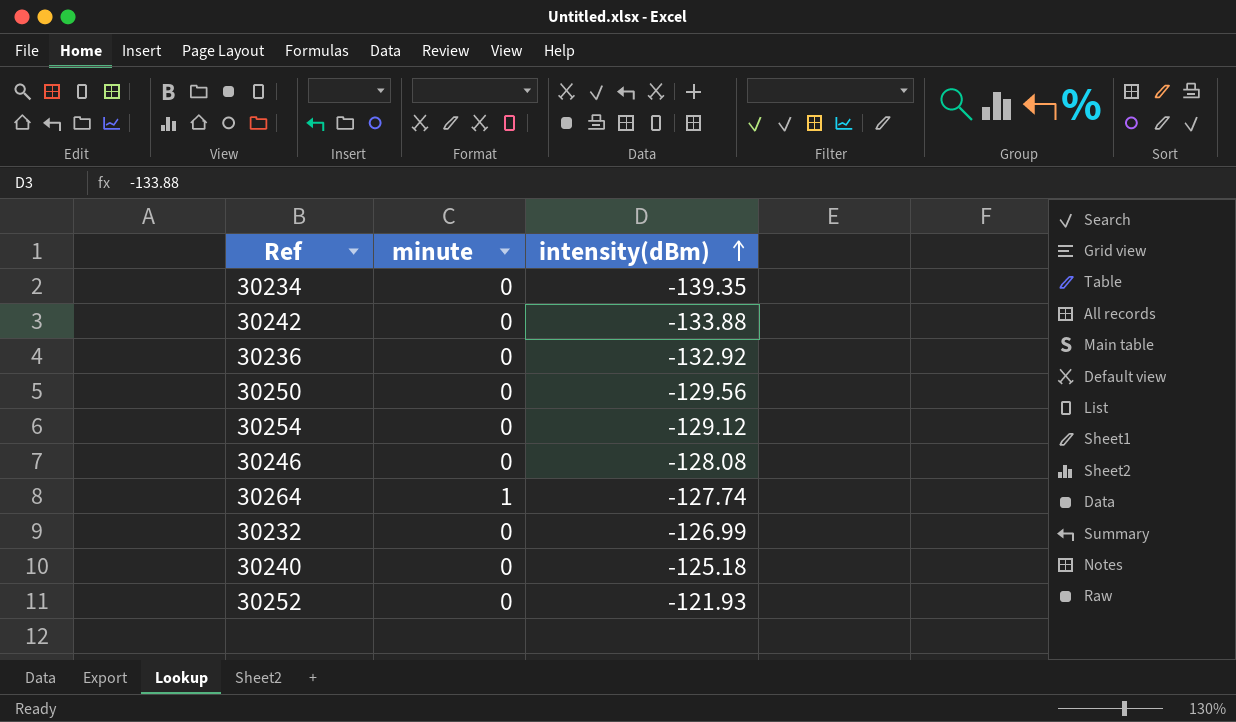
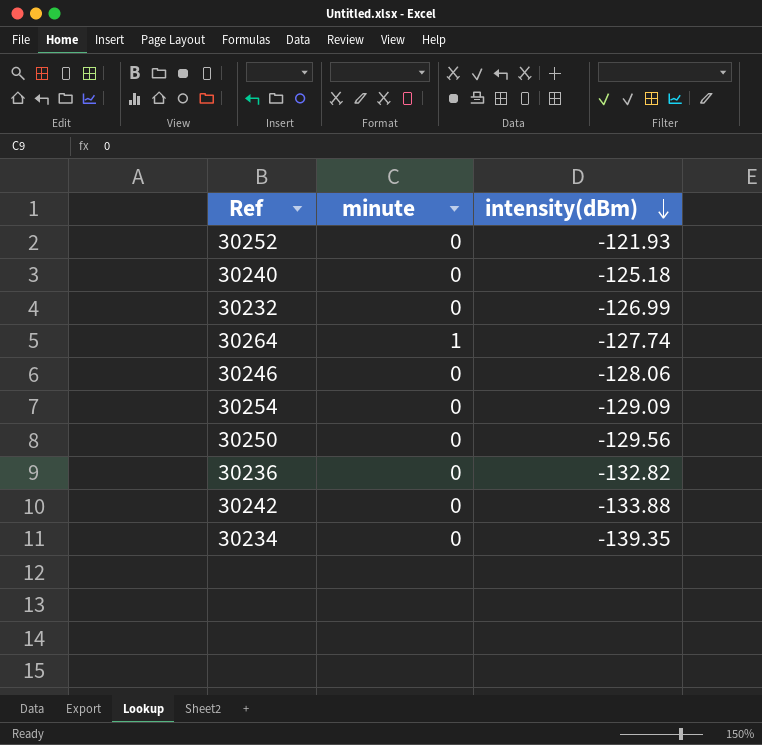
row order: intensity(dBm) ascending -> intensity(dBm) descending
30246 | intensity(dBm): -128.08 -> -128.06
30254 | intensity(dBm): -129.12 -> -129.09
30236 | intensity(dBm): -132.92 -> -132.82

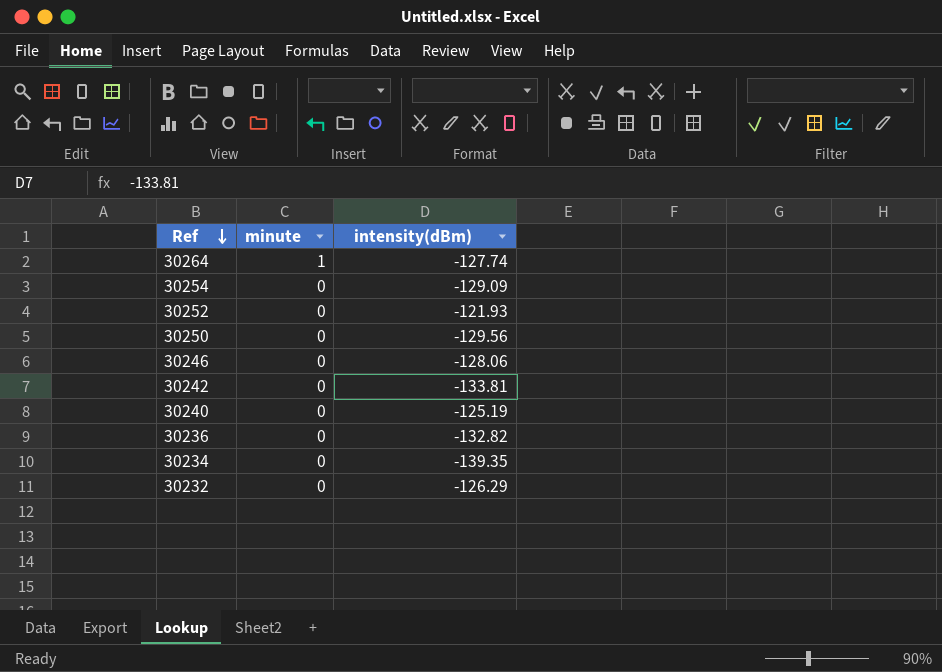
row order: intensity(dBm) descending -> Ref descending
30242 | intensity(dBm): -133.88 -> -133.81
30240 | intensity(dBm): -125.18 -> -125.19
30232 | intensity(dBm): -126.99 -> -126.29

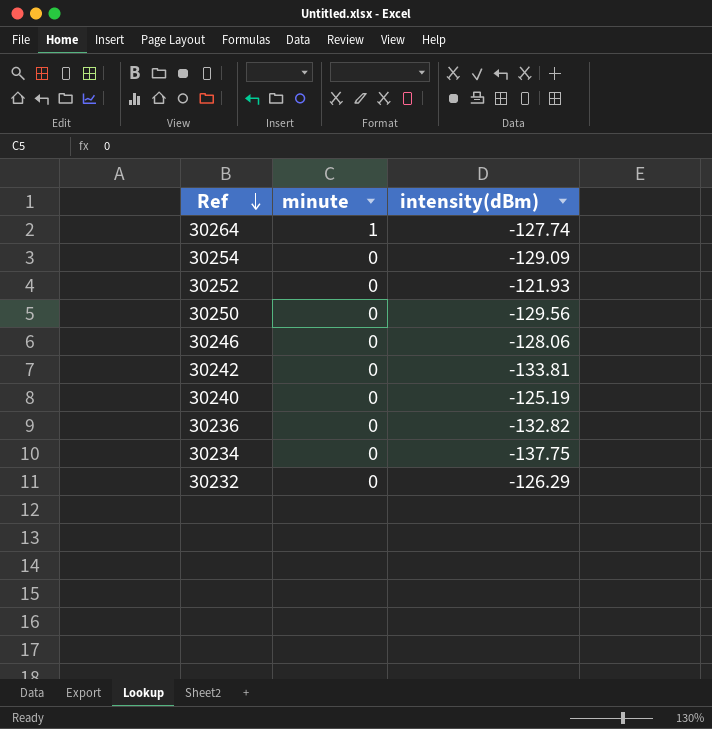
30234 | intensity(dBm): -139.35 -> -137.75

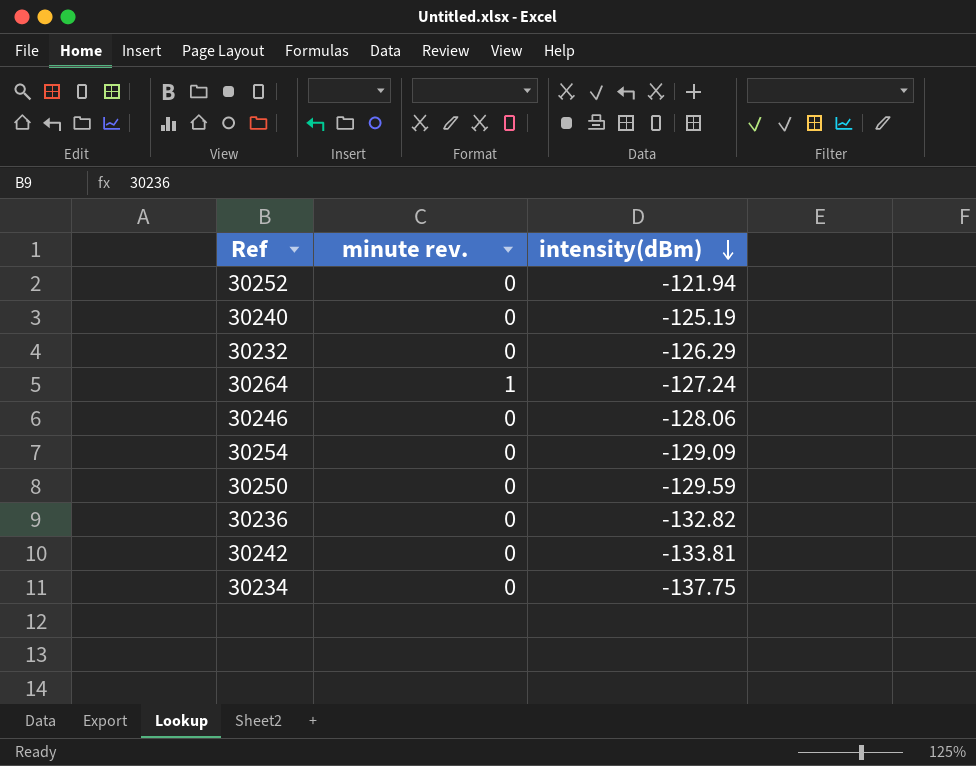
row order: Ref descending -> intensity(dBm) descending
column name: minute -> minute rev.
30252 | intensity(dBm): -121.93 -> -121.94
30264 | intensity(dBm): -127.74 -> -127.24
30250 | intensity(dBm): -129.56 -> -129.59

